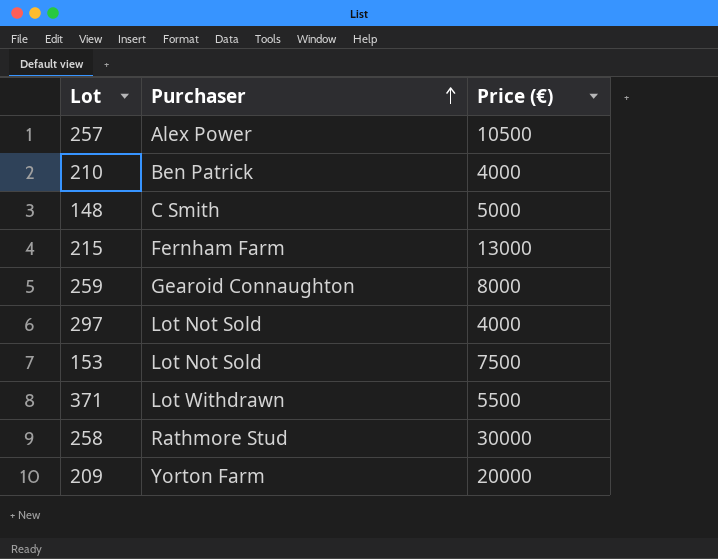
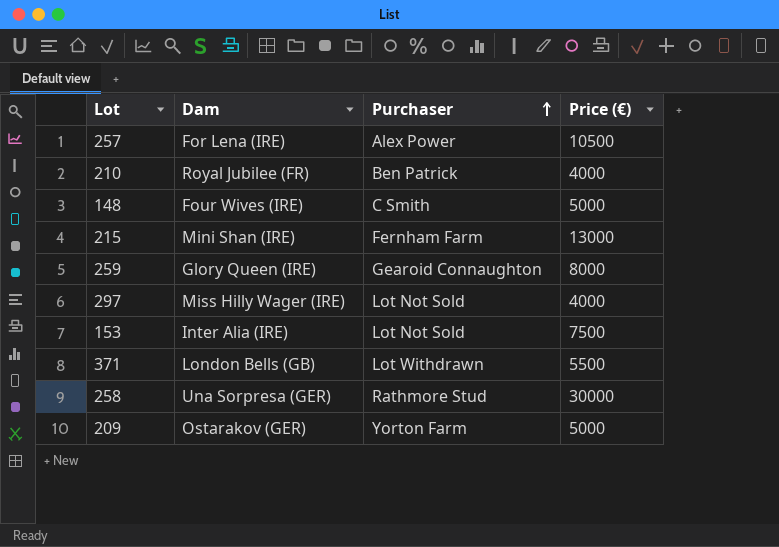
column Dam | position: none -> 2
209 | Price (€): 20000 -> 5000

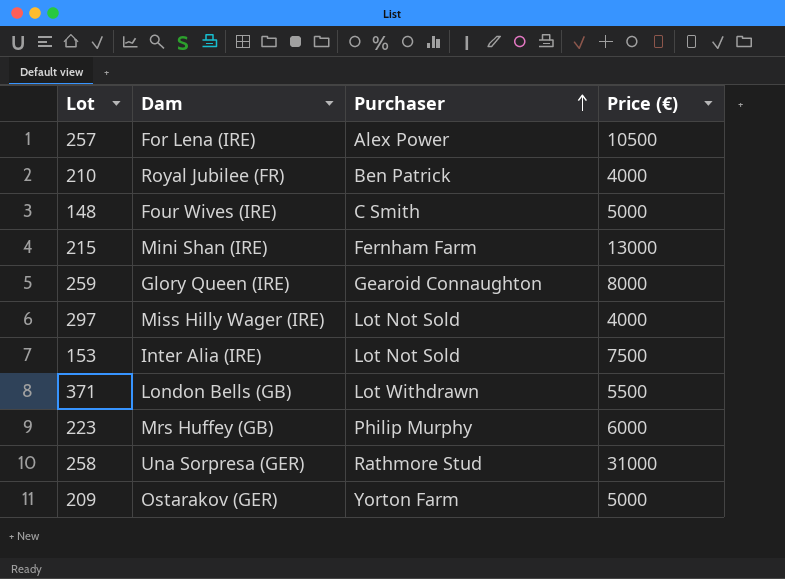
row 223: none -> Mrs Huffey (GB) | Philip Murphy | 6000
258 | Price (€): 30000 -> 31000

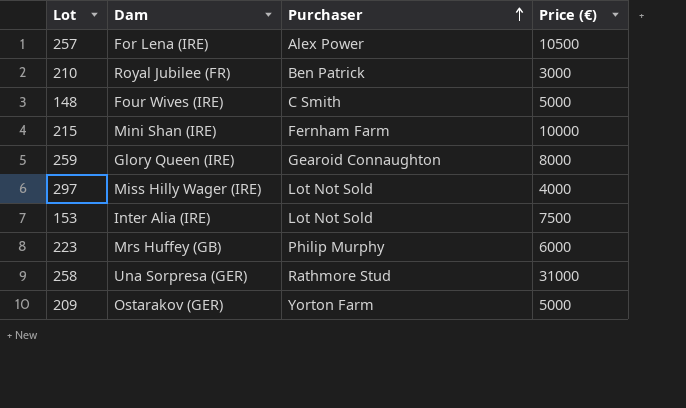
row 371: London Bells (GB) | Lot Withdrawn | 5500 -> none
210 | Price (€): 4000 -> 3000
215 | Price (€): 13000 -> 10000

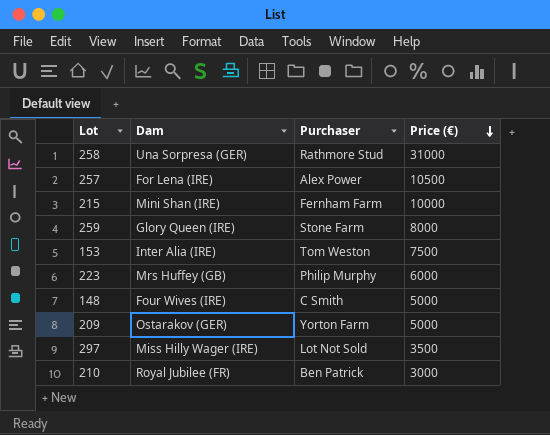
row order: Purchaser ascending -> Price (€) descending
259 | Purchaser: Gearoid Connaughton -> Stone Farm
153 | Purchaser: Lot Not Sold -> Tom Weston
297 | Price (€): 4000 -> 3500

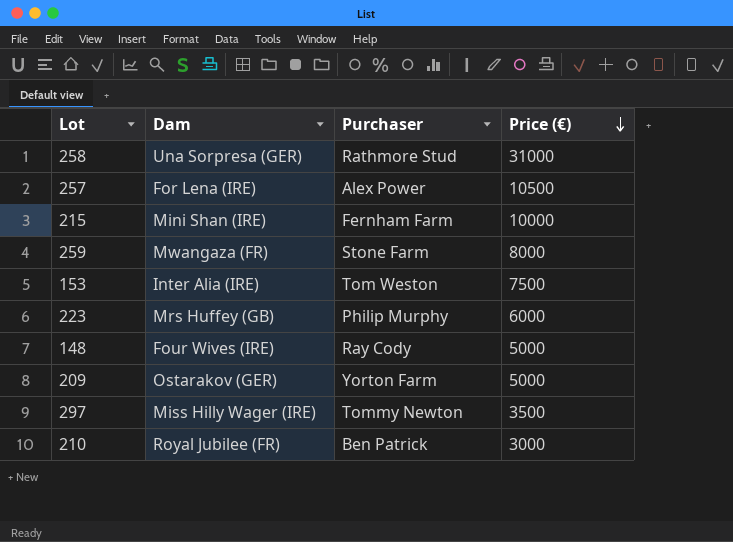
259 | Dam: Glory Queen (IRE) -> Mwangaza (FR)
148 | Purchaser: C Smith -> Ray Cody
297 | Purchaser: Lot Not Sold -> Tommy Newton

